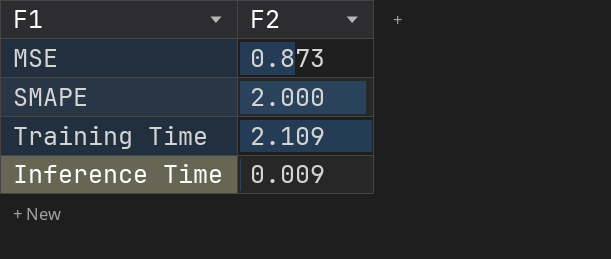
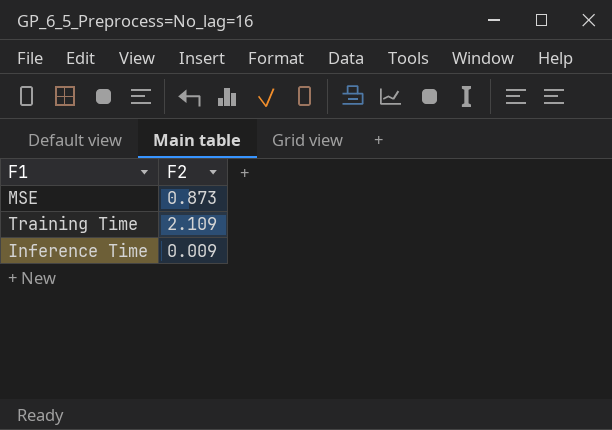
row SMAPE: 2.000 -> none

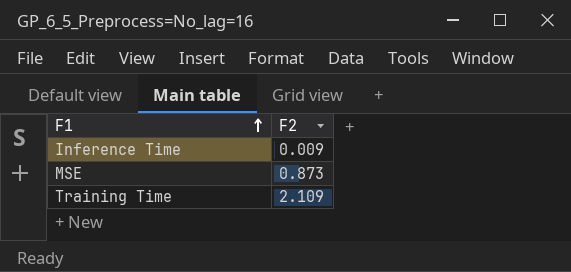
row order: none -> F1 ascending

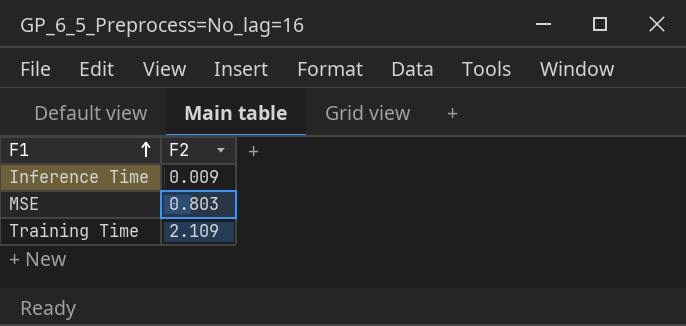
MSE | F2: 0.873 -> 0.803

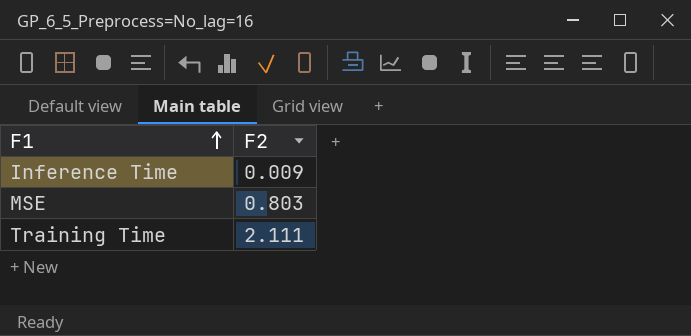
Training Time | F2: 2.109 -> 2.111

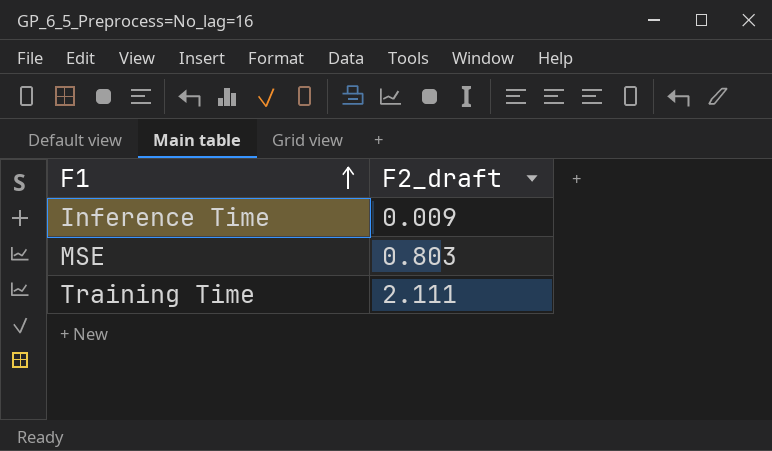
column name: F2 -> F2_draft

